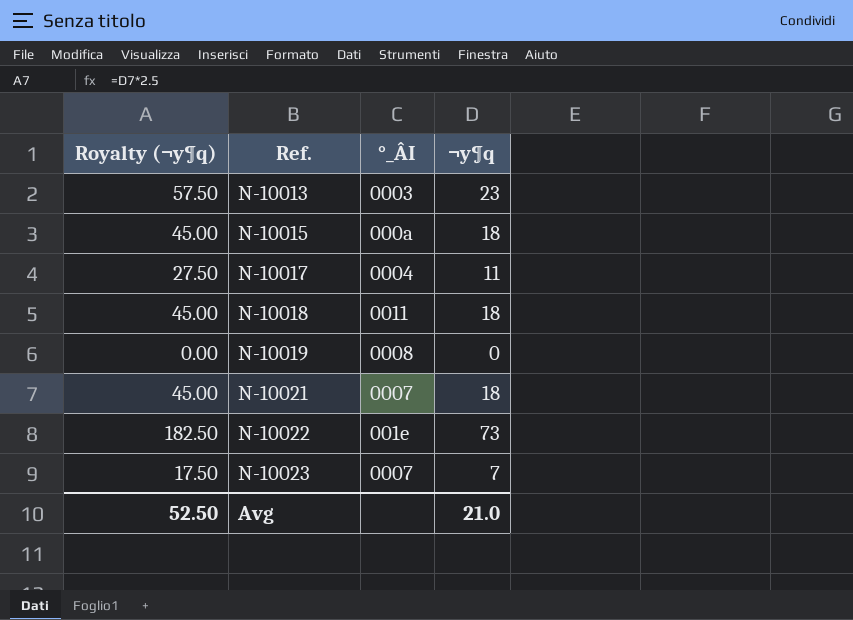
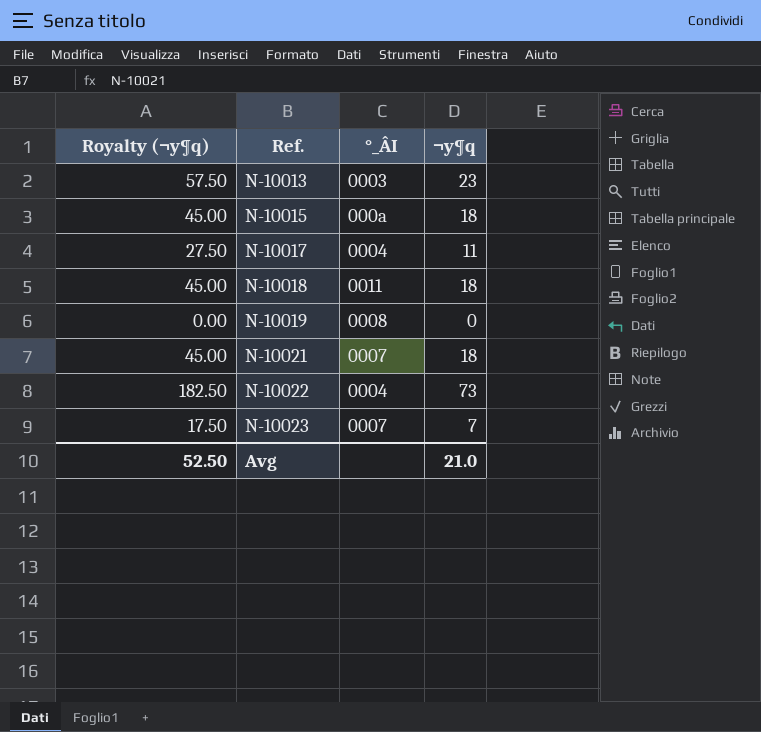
N-10022 | °_ÂI: 001e -> 0004

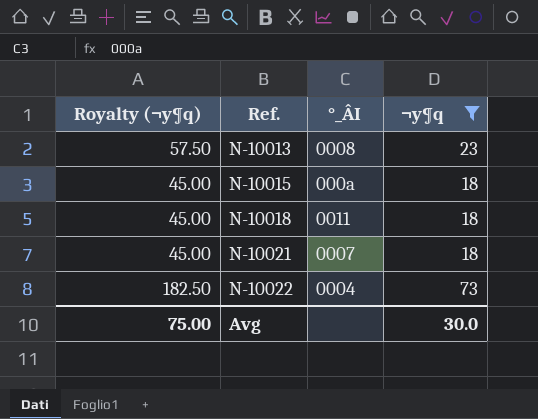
filter: none -> ¬y¶q >= 18
N-10013 | °_ÂI: 0003 -> 0008
Avg | Royalty (¬y¶q): 52.50 -> 75.00
Avg | ¬y¶q: 21.0 -> 30.0

